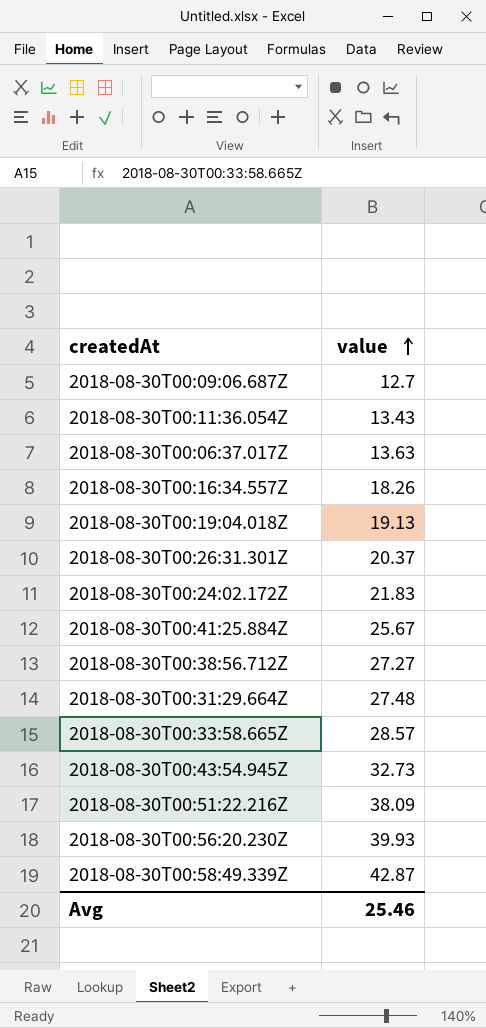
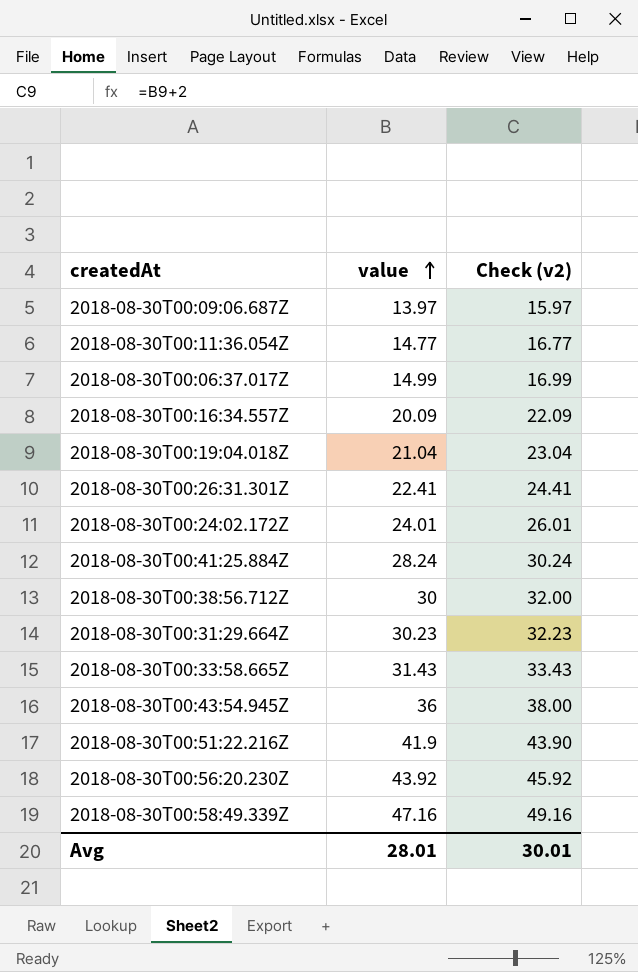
column Check (v2) | formula: none -> [value] + 2
2018-08-30T00:09:06.687Z | value: 12.7 -> 13.97
2018-08-30T00:11:36.054Z | value: 13.43 -> 14.77
2018-08-30T00:06:37.017Z | value: 13.63 -> 14.99
2018-08-30T00:16:34.557Z | value: 18.26 -> 20.09
2018-08-30T00:19:04.018Z | value: 19.13 -> 21.04
2018-08-30T00:26:31.301Z | value: 20.37 -> 22.41
2018-08-30T00:24:02.172Z | value: 21.83 -> 24.01
2018-08-30T00:41:25.884Z | value: 25.67 -> 28.24
2018-08-30T00:38:56.712Z | value: 27.27 -> 30
2018-08-30T00:31:29.664Z | value: 27.48 -> 30.23
2018-08-30T00:33:58.665Z | value: 28.57 -> 31.43
2018-08-30T00:43:54.945Z | value: 32.73 -> 36
2018-08-30T00:51:22.216Z | value: 38.09 -> 41.9
2018-08-30T00:56:20.230Z | value: 39.93 -> 43.92
2018-08-30T00:58:49.339Z | value: 42.87 -> 47.16
Avg | value: 25.46 -> 28.01

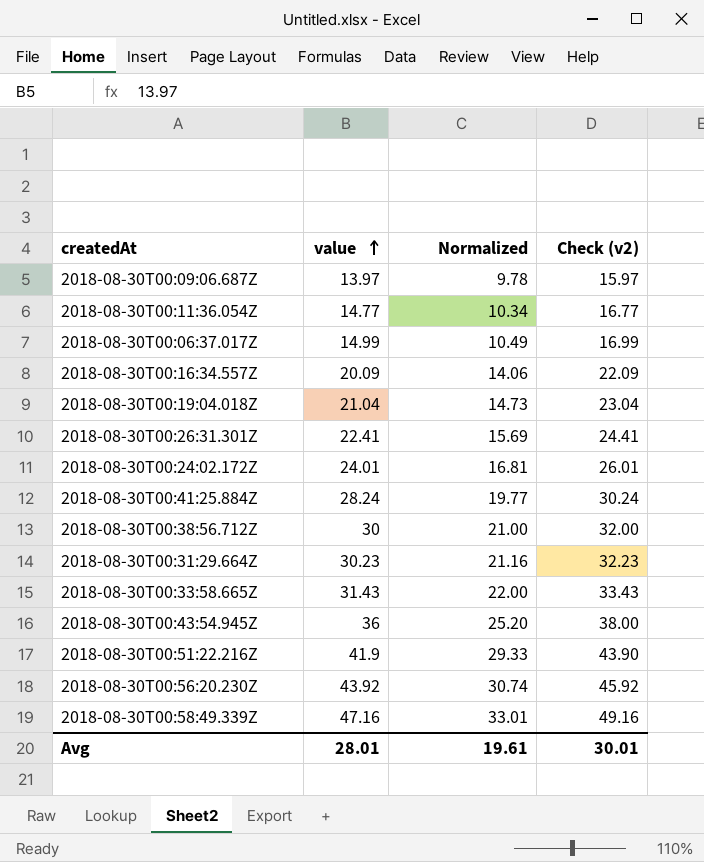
column Normalized | formula: none -> [value] * 0.7

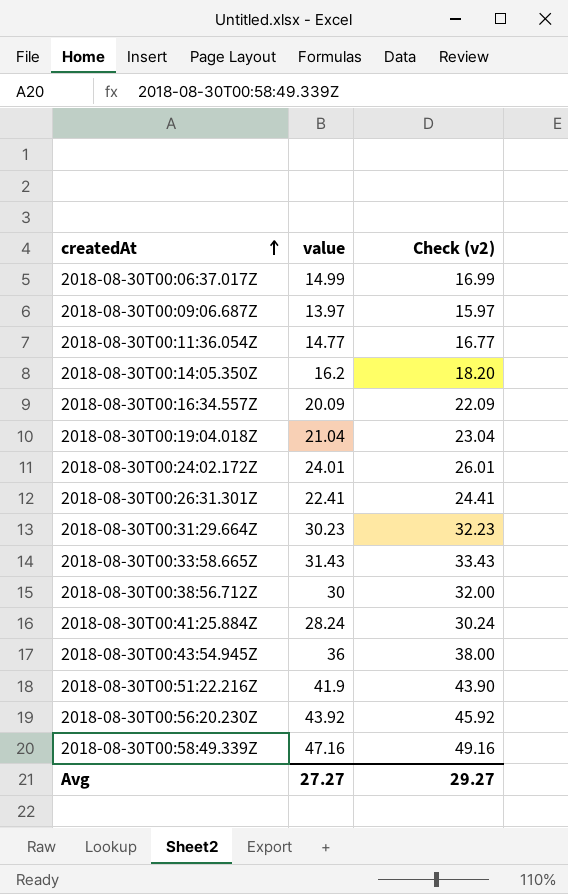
row order: value ascending -> createdAt ascending
column Normalized | formula: [value] * 0.7 -> none
row 2018-08-30T00:14:05.350Z: none -> 16.2 | 18.20
Avg | value: 28.01 -> 27.27
Avg | Check (v2): 30.01 -> 29.27

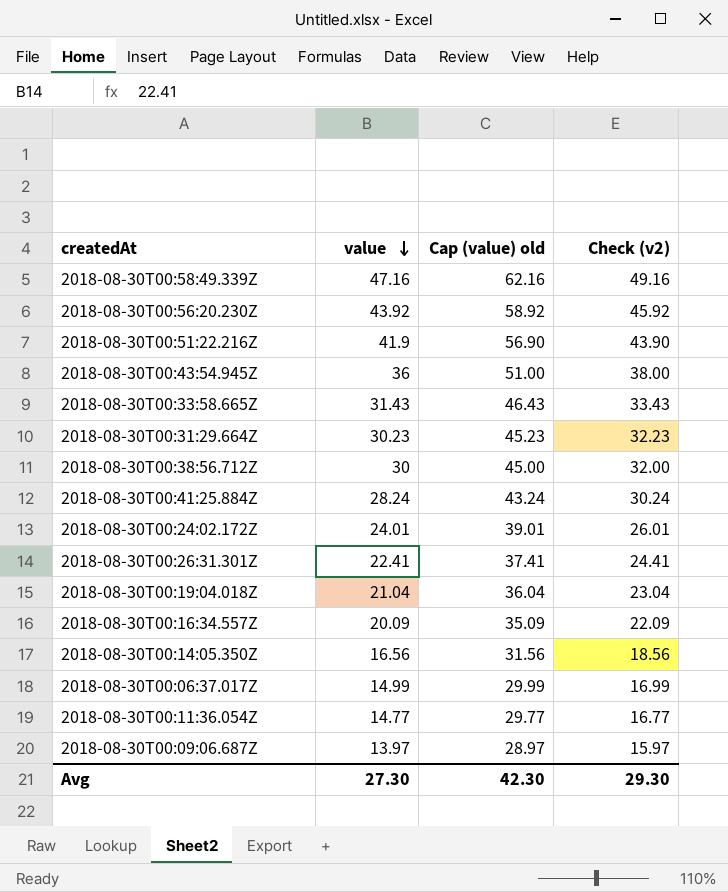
row order: createdAt ascending -> value descending
column Cap (value) old | formula: none -> [value] + 15
2018-08-30T00:14:05.350Z | value: 16.2 -> 16.56
2018-08-30T00:14:05.350Z | Check (v2): 18.20 -> 18.56
Avg | value: 27.27 -> 27.30
Avg | Check (v2): 29.27 -> 29.30

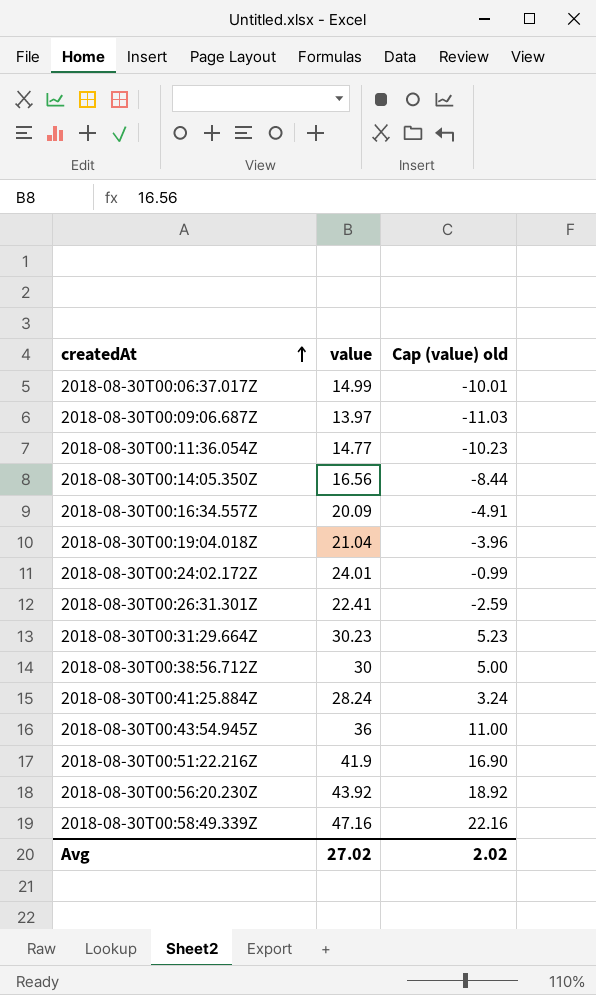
row order: value descending -> createdAt ascending
column Check (v2) | formula: [value] + 2 -> none
column Cap (value) old | formula: [value] + 15 -> [value] - 25
row 2018-08-30T00:33:58.665Z: 31.43 | 46.43 | 33.43 -> none
Avg | value: 27.30 -> 27.02
Avg | Cap (value) old: 42.30 -> 2.02

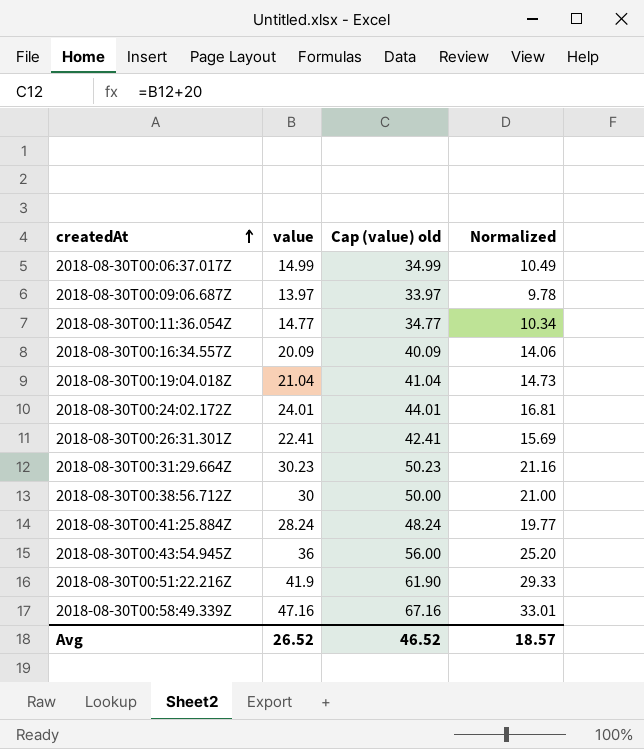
column Cap (value) old | formula: [value] - 25 -> [value] + 20
column Normalized | formula: none -> [value] * 0.7
row 2018-08-30T00:14:05.350Z: 16.56 | -8.44 -> none
row 2018-08-30T00:56:20.230Z: 43.92 | 18.92 -> none
Avg | value: 27.02 -> 26.52
Avg | Cap (value) old: 2.02 -> 46.52

